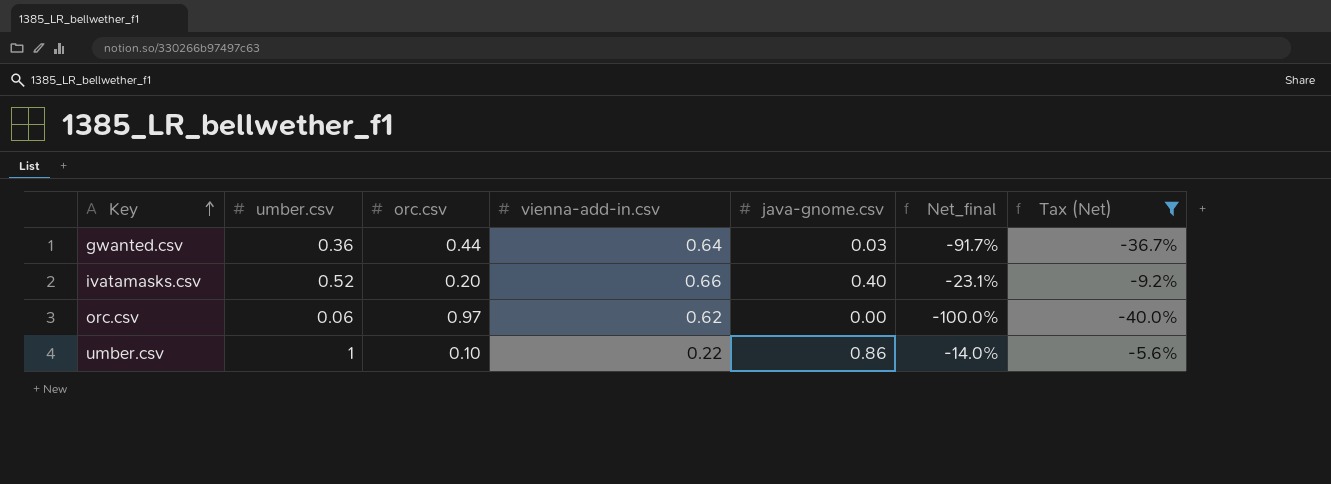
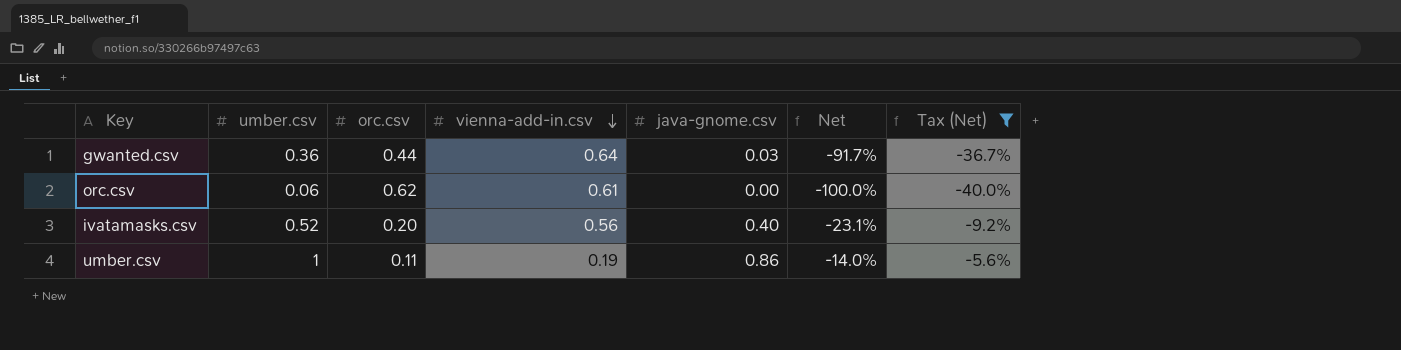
row order: Key ascending -> vienna-add-in.csv descending
column name: Net_final -> Net
orc.csv | orc.csv: 0.97 -> 0.62
orc.csv | vienna-add-in.csv: 0.62 -> 0.61
ivatamasks.csv | vienna-add-in.csv: 0.66 -> 0.56
umber.csv | orc.csv: 0.10 -> 0.11
umber.csv | vienna-add-in.csv: 0.22 -> 0.19

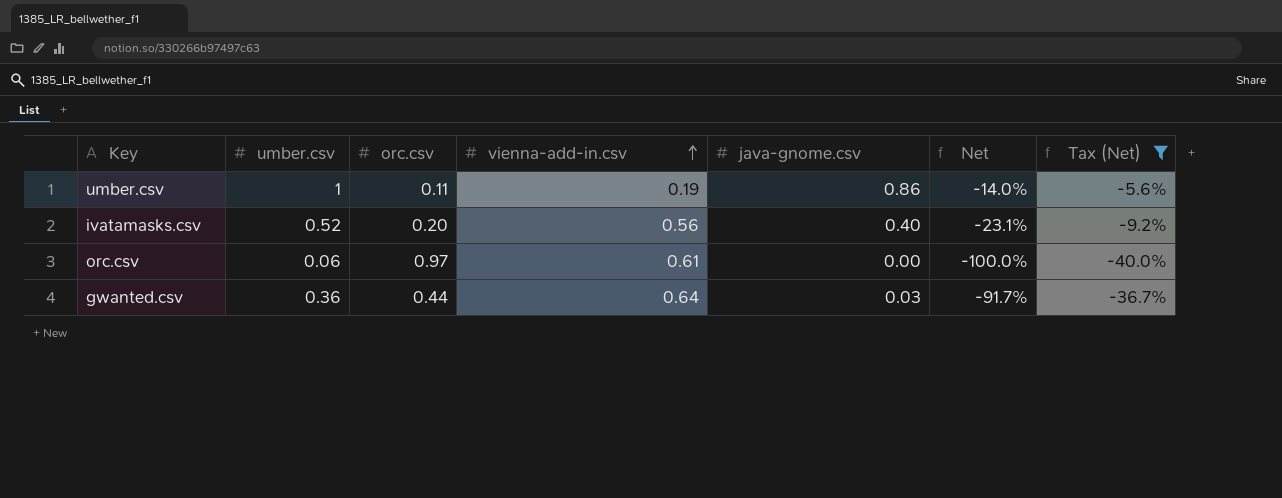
row order: vienna-add-in.csv descending -> vienna-add-in.csv ascending
orc.csv | orc.csv: 0.62 -> 0.97

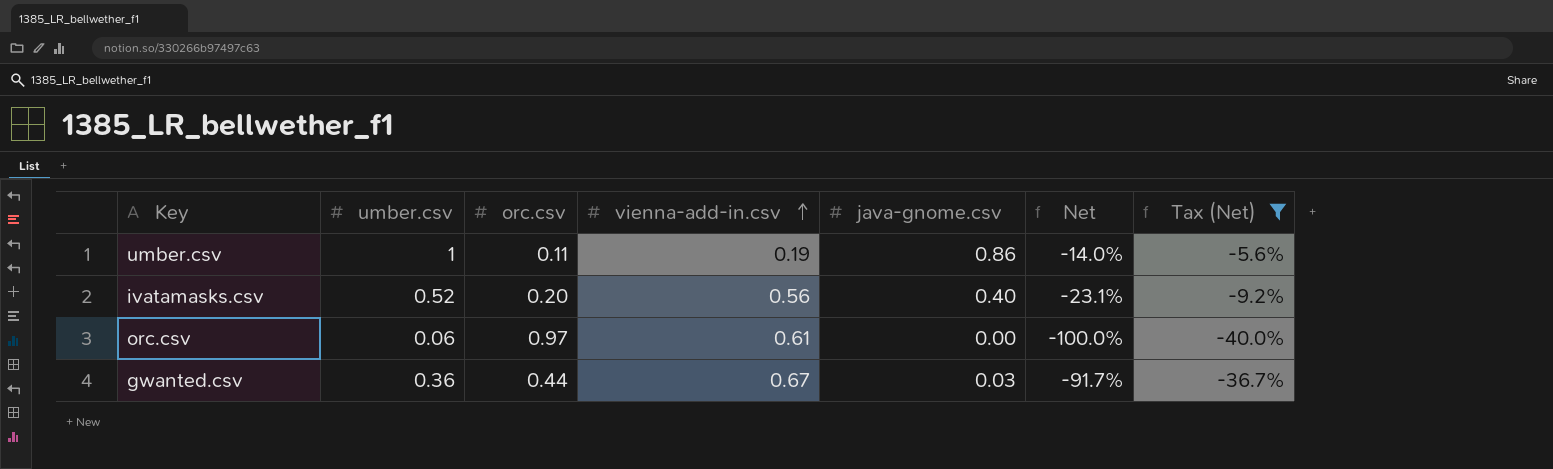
gwanted.csv | vienna-add-in.csv: 0.64 -> 0.67

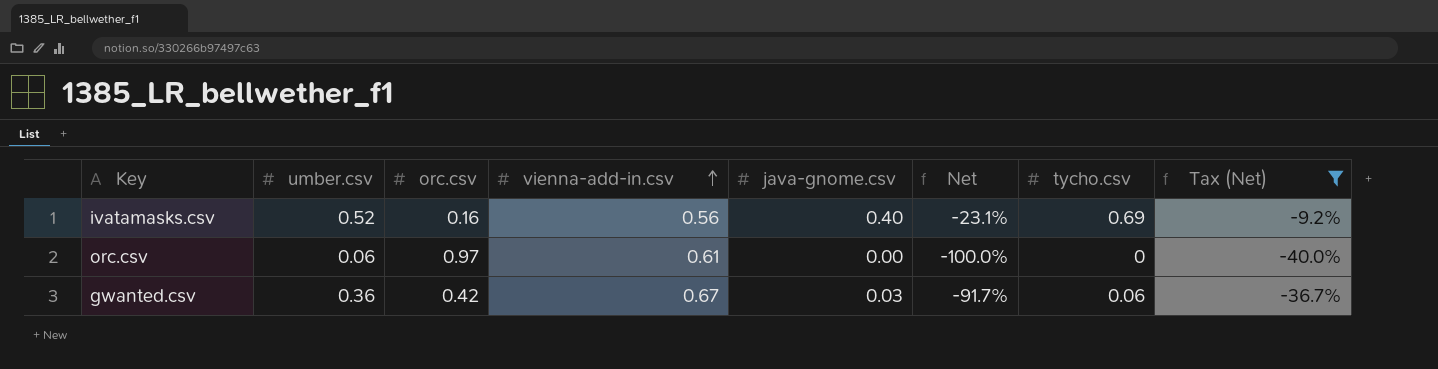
column tycho.csv | position: none -> 7
row umber.csv: 1 | 0.11 | 0.19 | 0.86 | -14.0% | -5.6% -> none
ivatamasks.csv | orc.csv: 0.20 -> 0.16
gwanted.csv | orc.csv: 0.44 -> 0.42

